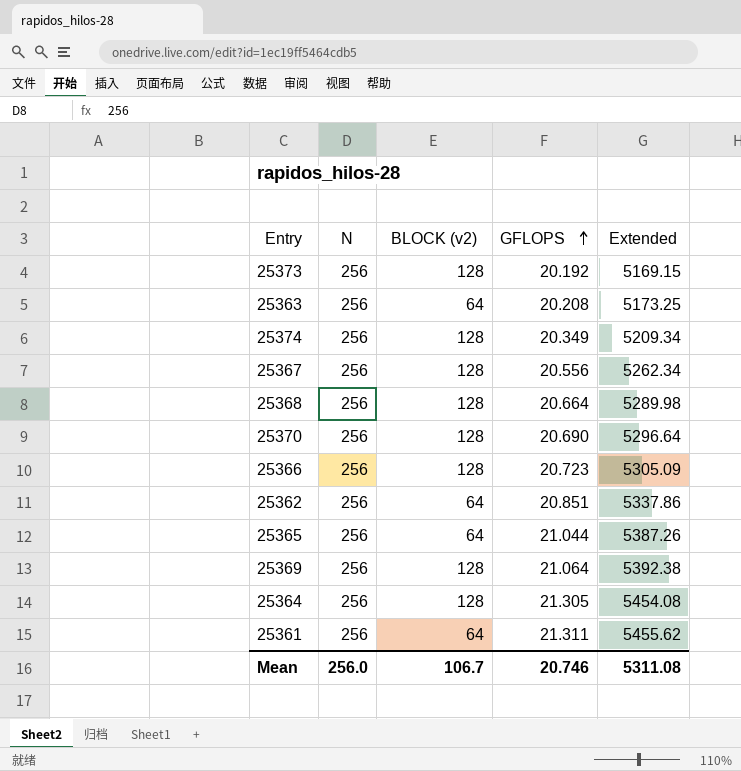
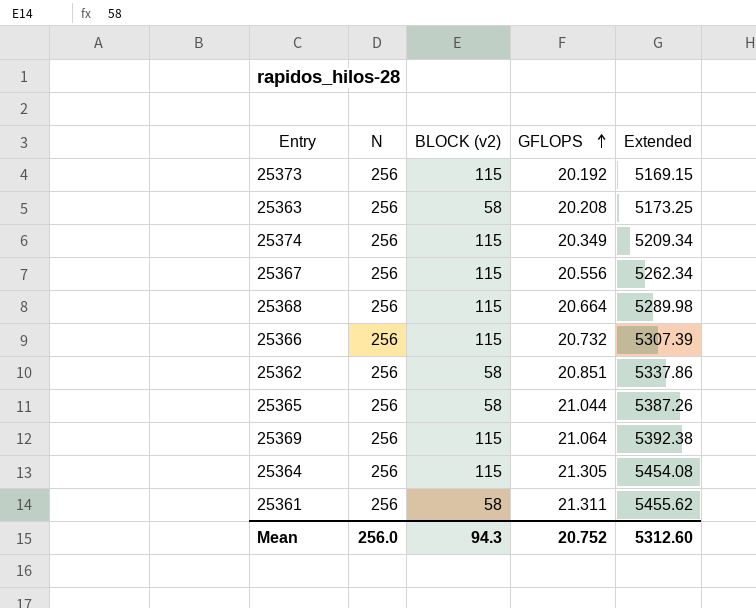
row 25370: 256 | 128 | 20.690 | 5296.64 -> none
25373 | BLOCK (v2): 128 -> 115
25363 | BLOCK (v2): 64 -> 58
25374 | BLOCK (v2): 128 -> 115
25367 | BLOCK (v2): 128 -> 115
25368 | BLOCK (v2): 128 -> 115
25366 | BLOCK (v2): 128 -> 115
25366 | GFLOPS: 20.723 -> 20.732
25366 | Extended: 5305.09 -> 5307.39
25362 | BLOCK (v2): 64 -> 58
25365 | BLOCK (v2): 64 -> 58
25369 | BLOCK (v2): 128 -> 115
25364 | BLOCK (v2): 128 -> 115
25361 | BLOCK (v2): 64 -> 58
Mean | BLOCK (v2): 106.7 -> 94.3
Mean | GFLOPS: 20.746 -> 20.752
Mean | Extended: 5311.08 -> 5312.60

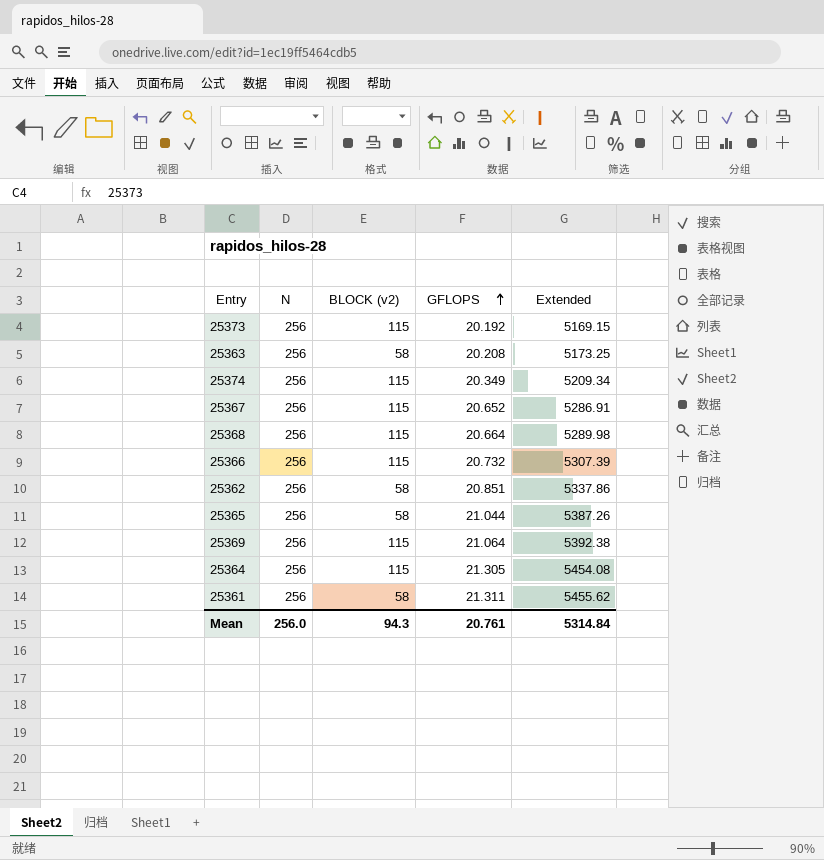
25367 | GFLOPS: 20.556 -> 20.652
25367 | Extended: 5262.34 -> 5286.91
Mean | GFLOPS: 20.752 -> 20.761
Mean | Extended: 5312.60 -> 5314.84

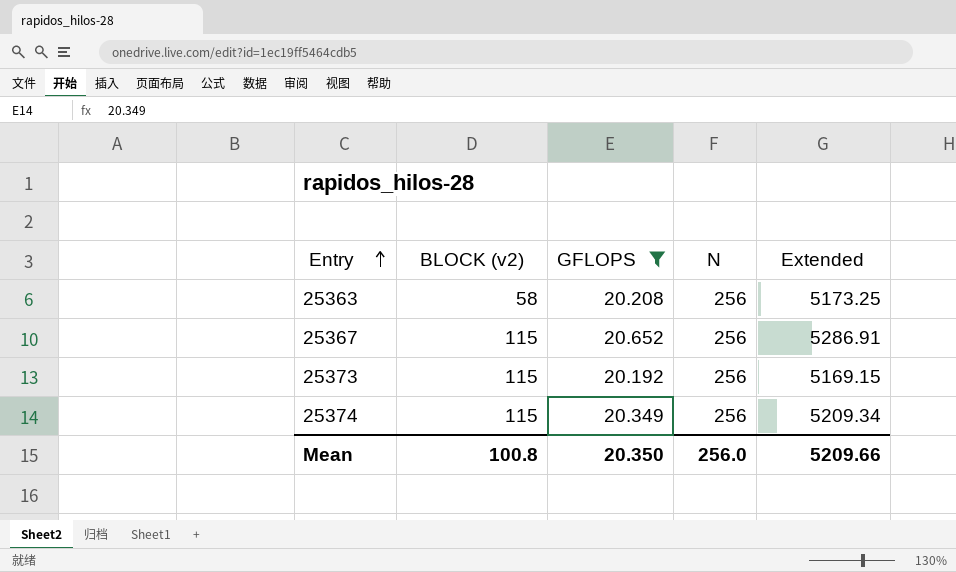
filter: none -> GFLOPS <= 20.652
row order: GFLOPS ascending -> Entry ascending
column N | position: 2 -> 4
Mean | BLOCK (v2): 94.3 -> 100.8
Mean | GFLOPS: 20.761 -> 20.350
Mean | Extended: 5314.84 -> 5209.66

